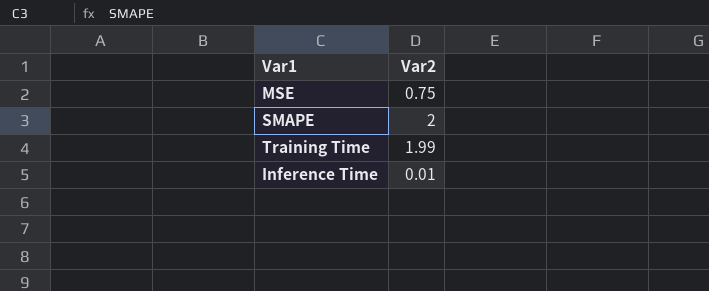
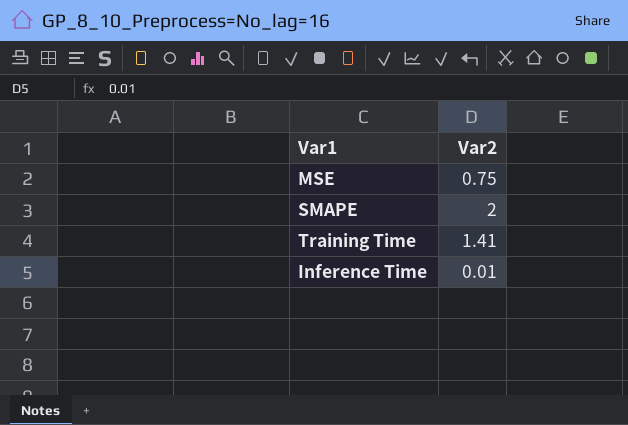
Training Time | Var2: 1.99 -> 1.41

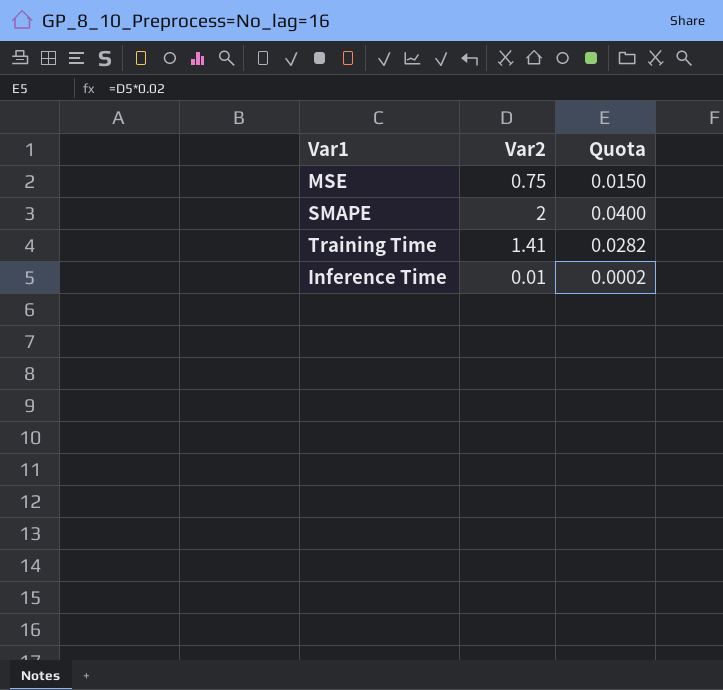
column Quota | formula: none -> [Var2] * 0.02

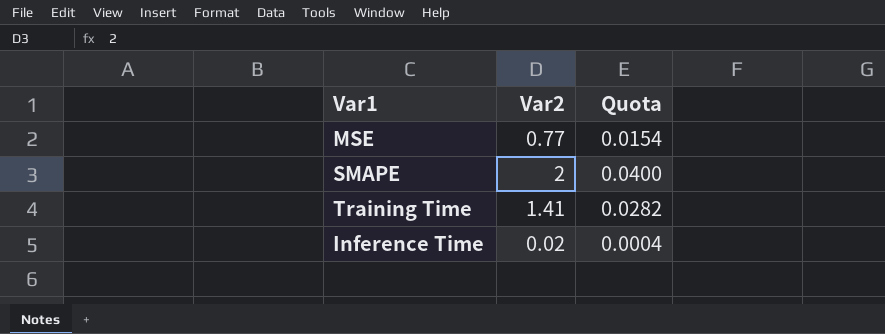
MSE | Var2: 0.75 -> 0.77
MSE | Quota: 0.0150 -> 0.0154
Inference Time | Var2: 0.01 -> 0.02
Inference Time | Quota: 0.0002 -> 0.0004

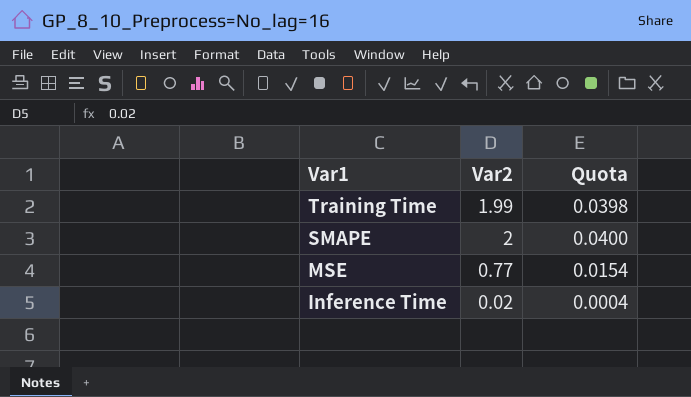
row order: none -> Var1 descending
Training Time | Var2: 1.41 -> 1.99
Training Time | Quota: 0.0282 -> 0.0398

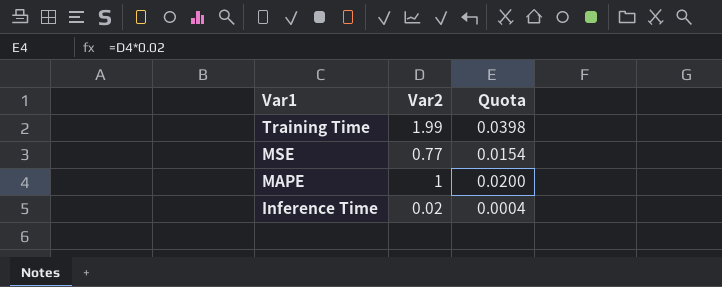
row SMAPE: 2 | 0.0400 -> none
row MAPE: none -> 1 | 0.0200

